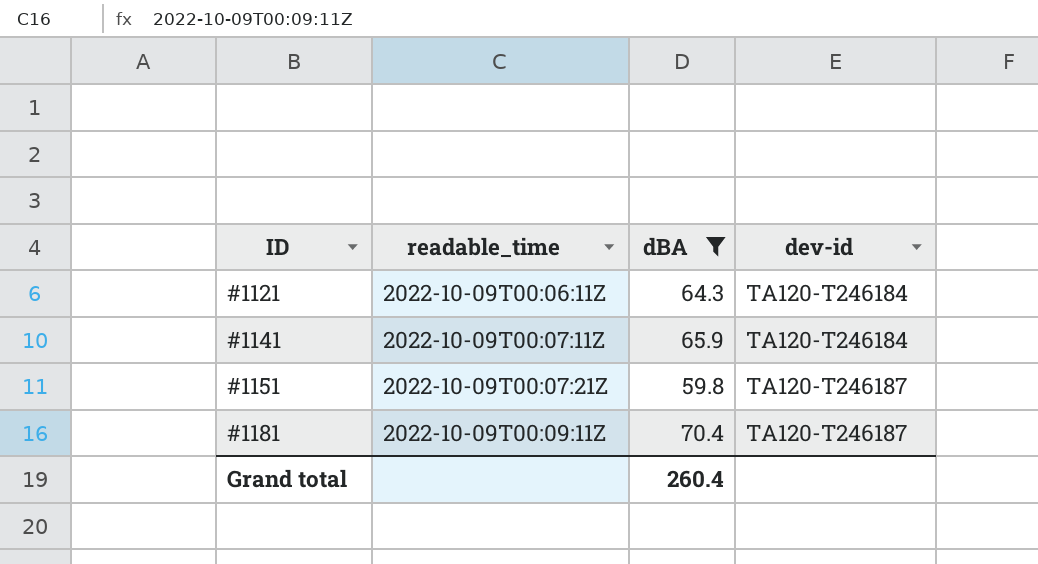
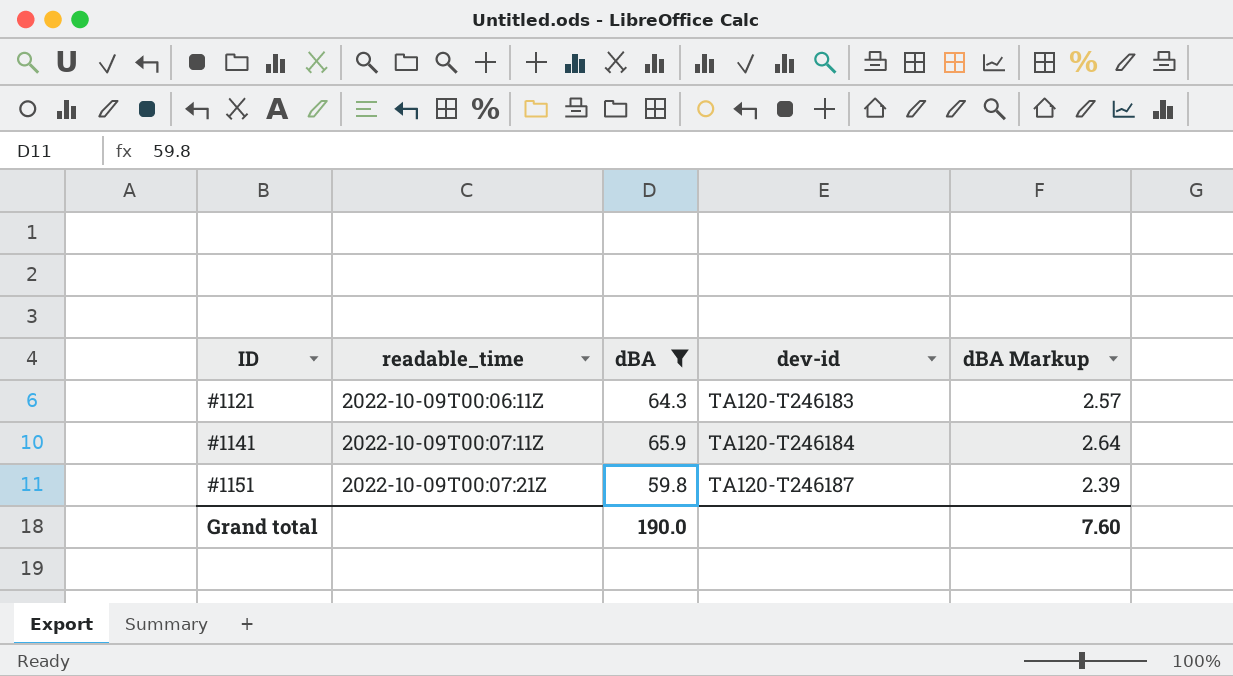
column dBA Markup | formula: none -> [dBA] * 0.04
row #1181: 2022-10-09T00:09:11Z | 70.4 | TA120-T246187 -> none
#1121 | dev-id: TA120-T246184 -> TA120-T246183
Grand total | dBA: 260.4 -> 190.0

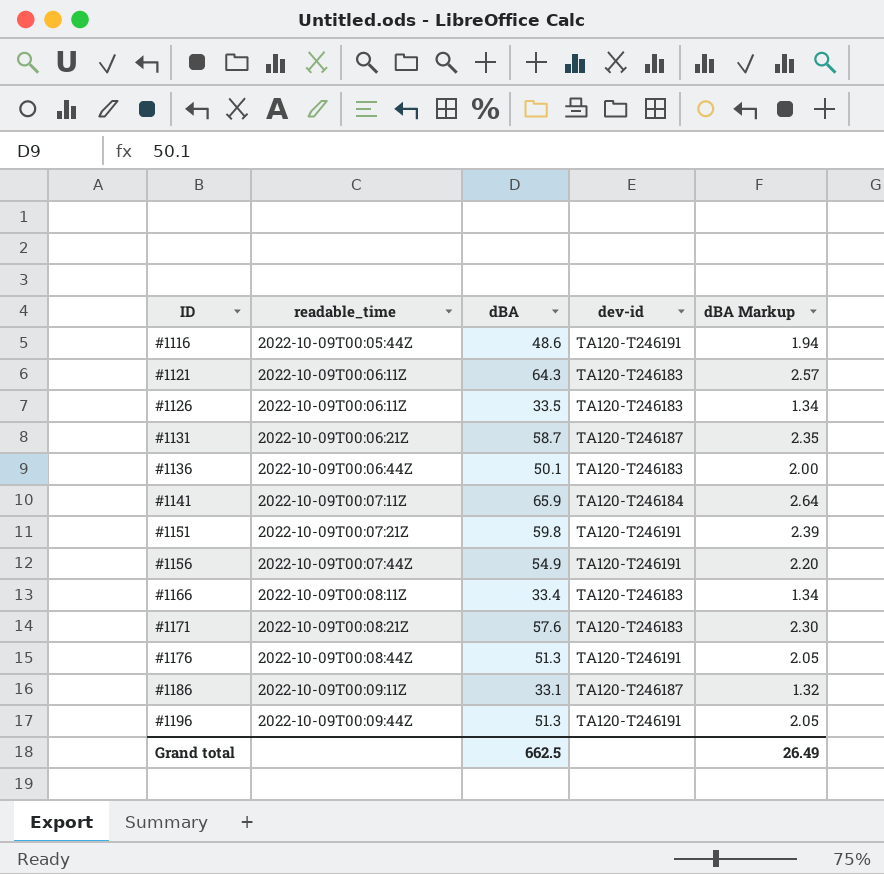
filter: dBA >= 59.8 -> none
#1151 | dev-id: TA120-T246187 -> TA120-T246191
Grand total | dBA: 190.0 -> 662.5
Grand total | dBA Markup: 7.60 -> 26.49

